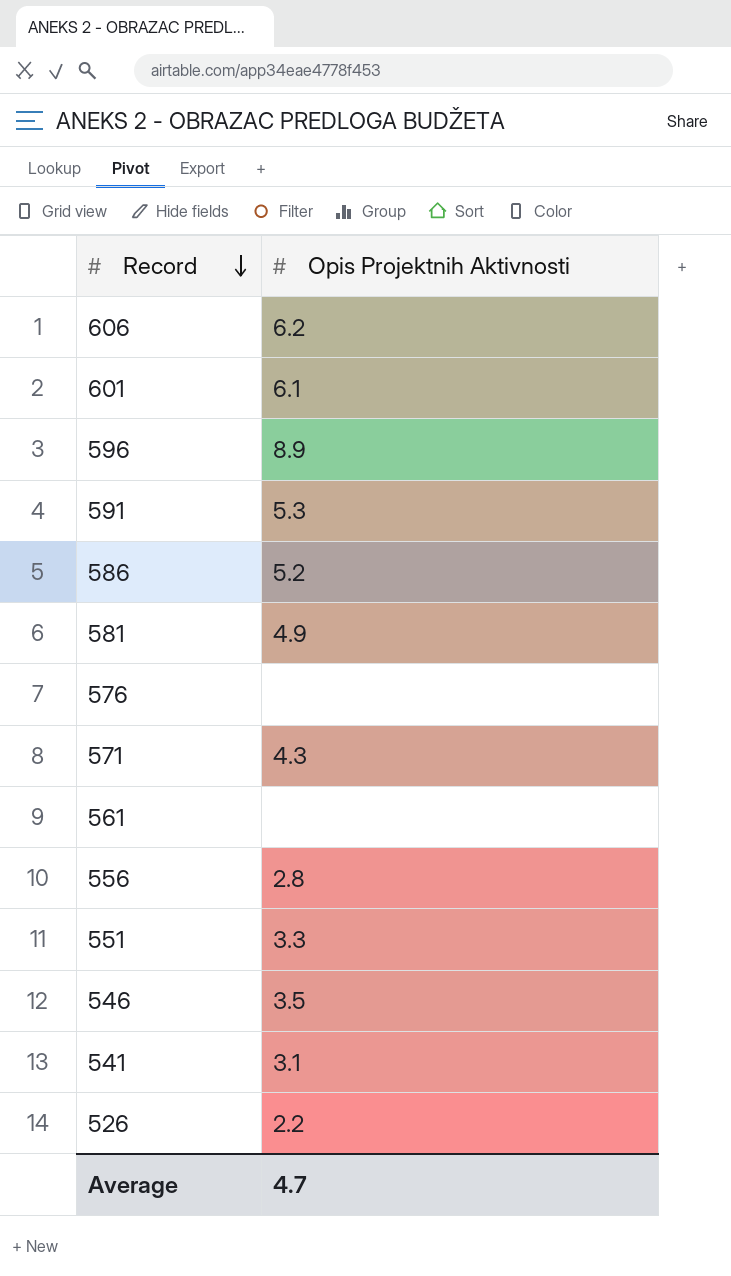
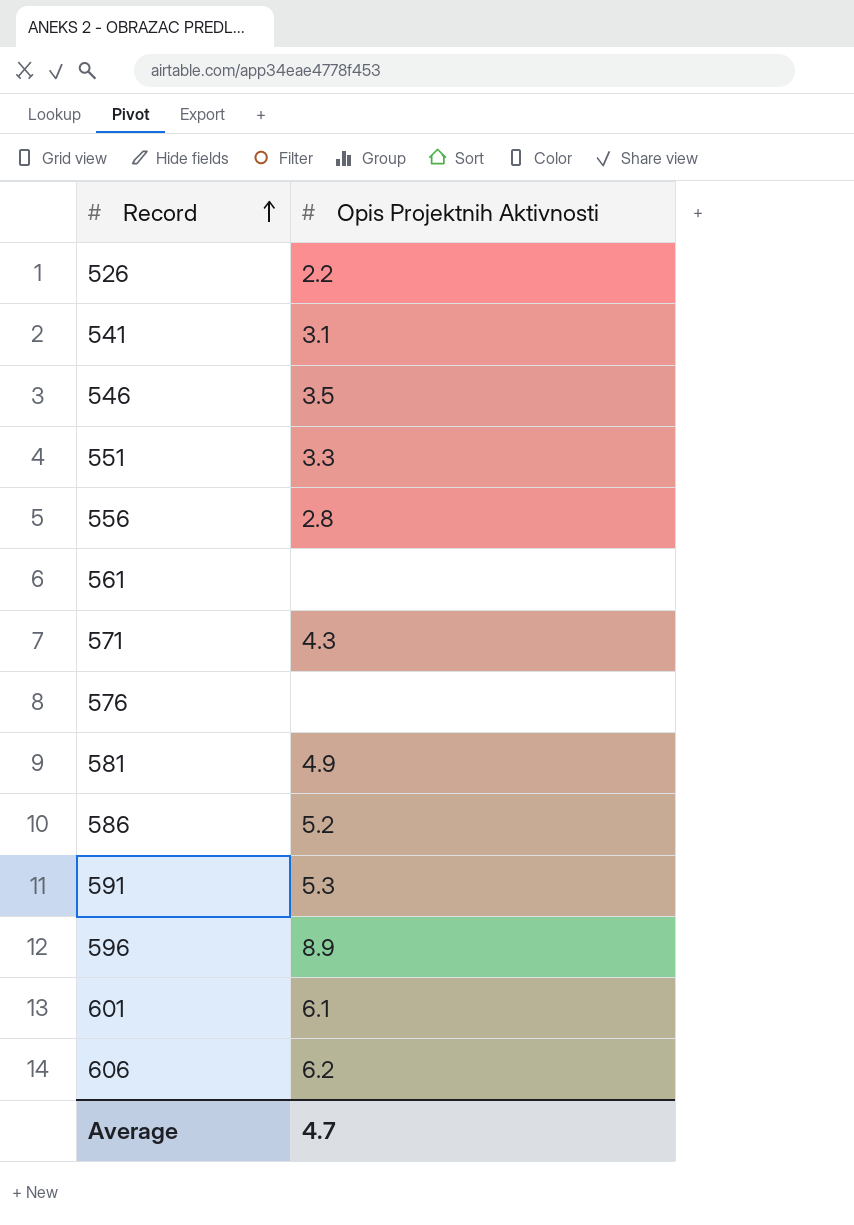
row order: Record descending -> Record ascending

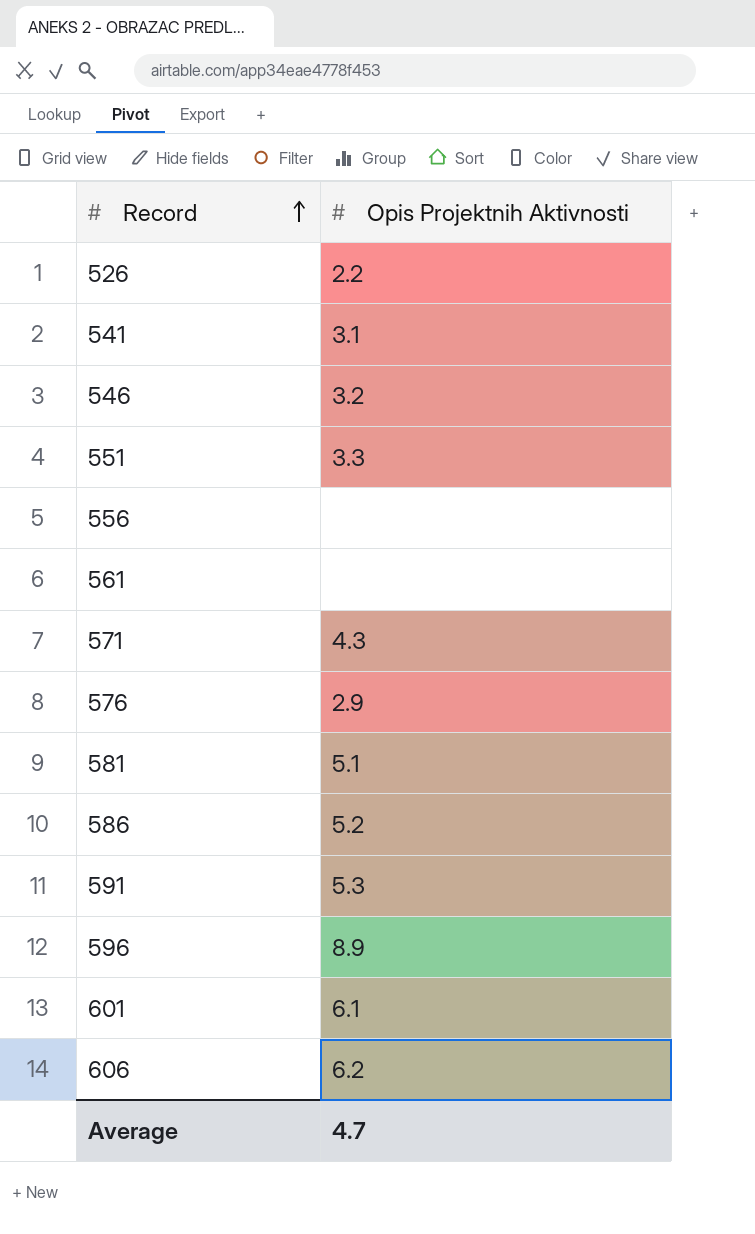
546 | Opis Projektnih Aktivnosti: 3.5 -> 3.2
556 | Opis Projektnih Aktivnosti: 2.8 -> none
576 | Opis Projektnih Aktivnosti: none -> 2.9
581 | Opis Projektnih Aktivnosti: 4.9 -> 5.1

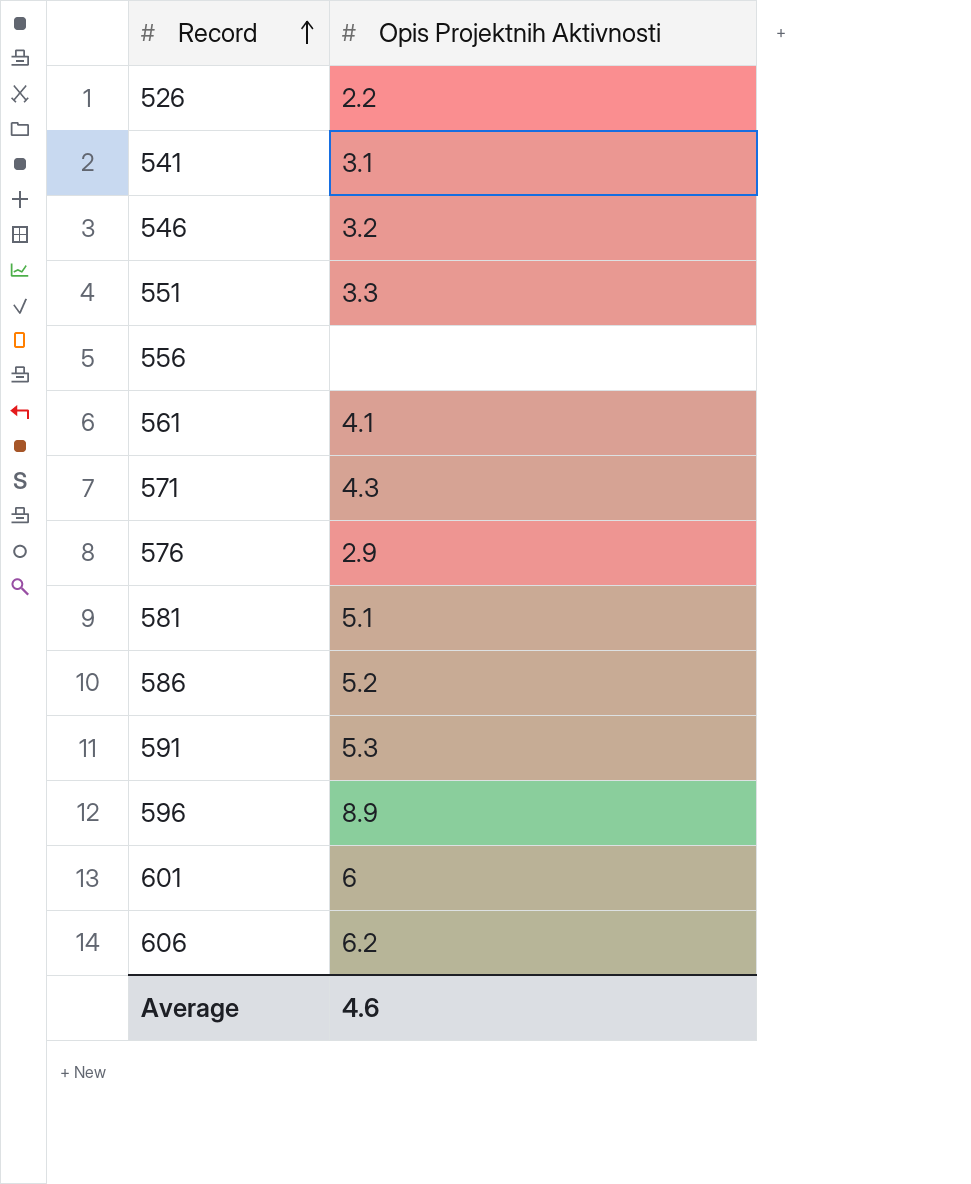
561 | Opis Projektnih Aktivnosti: none -> 4.1
601 | Opis Projektnih Aktivnosti: 6.1 -> 6
Average | Opis Projektnih Aktivnosti: 4.7 -> 4.6

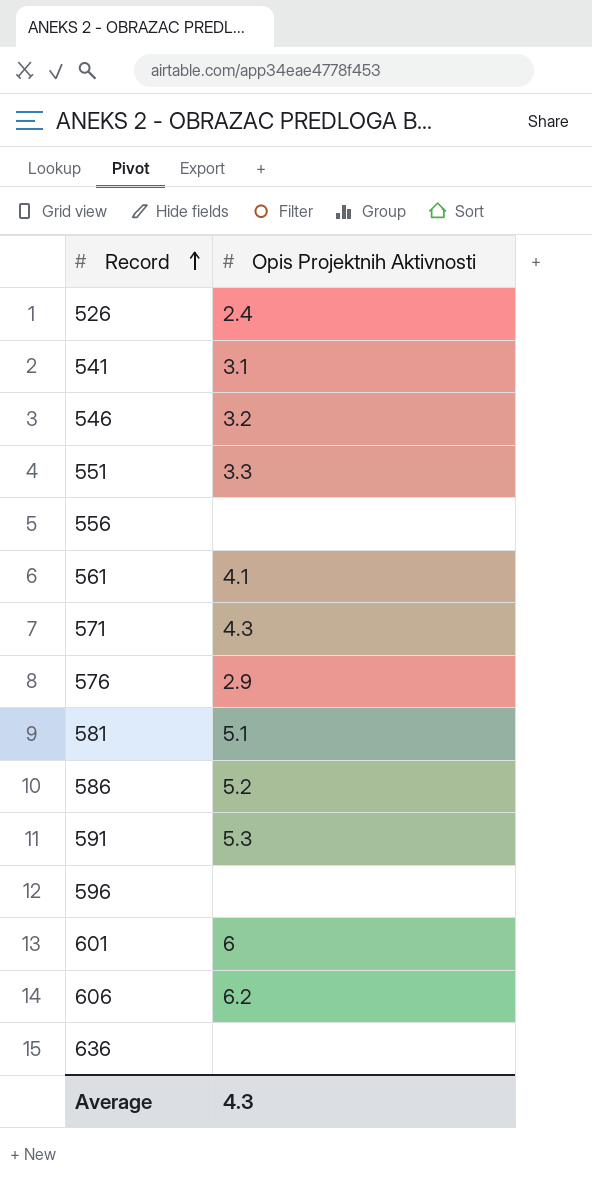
526 | Opis Projektnih Aktivnosti: 2.2 -> 2.4
596 | Opis Projektnih Aktivnosti: 8.9 -> none
row 636: none -> none
Average | Opis Projektnih Aktivnosti: 4.6 -> 4.3

